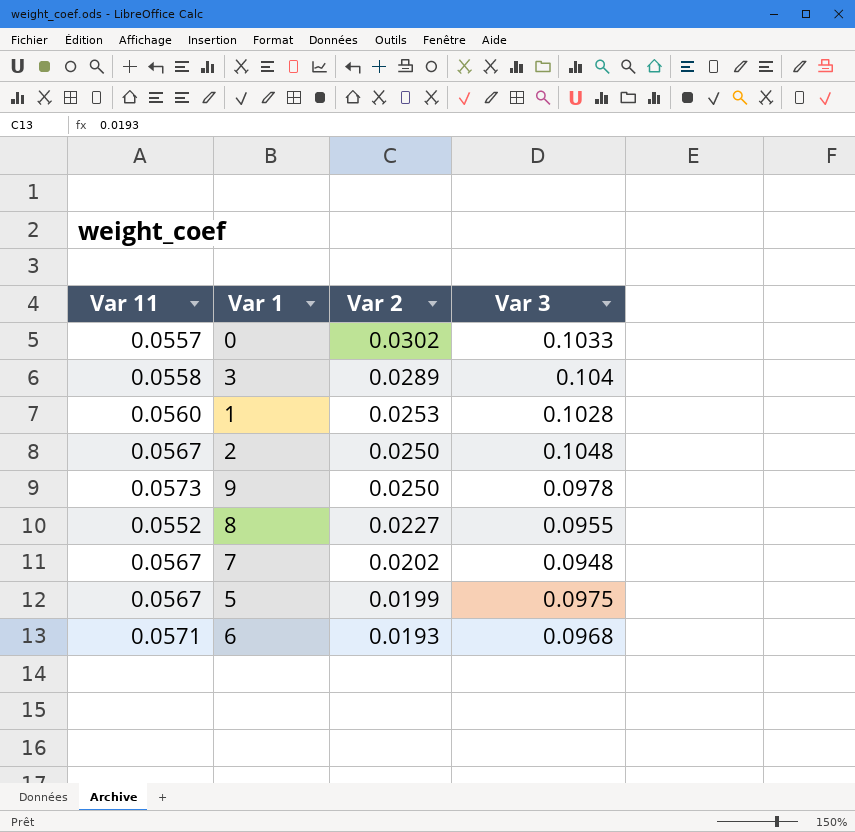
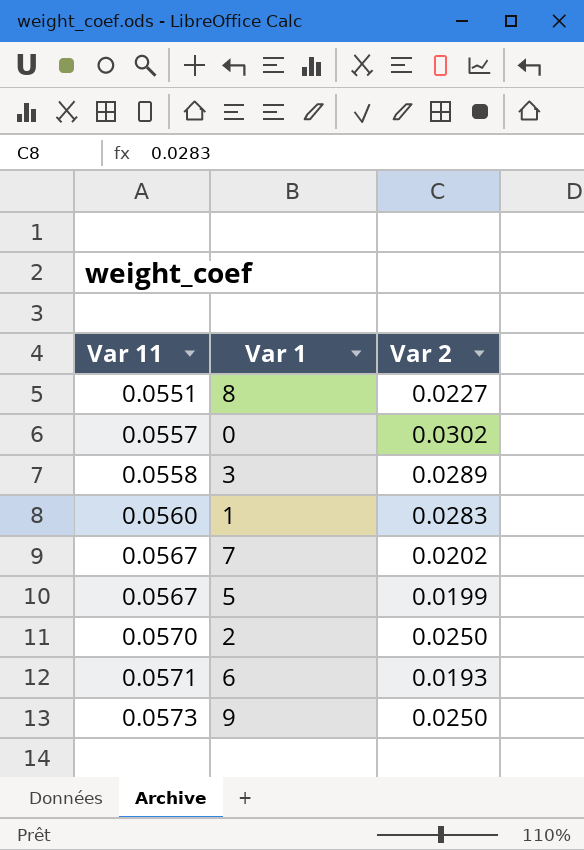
row order: Var 2 descending -> Var 11 ascending
column Var 3 | position: 4 -> none
8 | Var 11: 0.0552 -> 0.0551
1 | Var 2: 0.0253 -> 0.0283
2 | Var 11: 0.0567 -> 0.0570

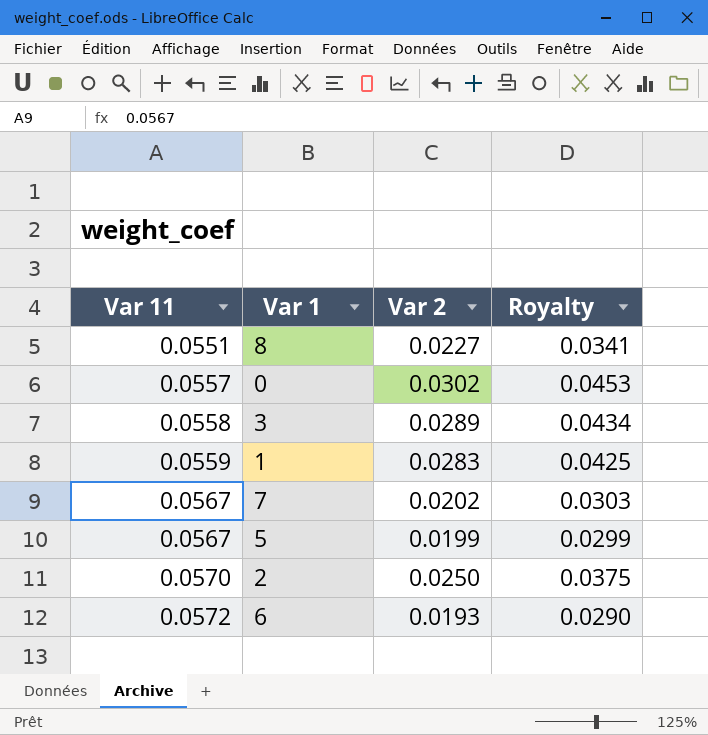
column Royalty | formula: none -> [Var 2] * 1.5
row 9: 0.0573 | 0.0250 -> none
1 | Var 11: 0.0560 -> 0.0559
6 | Var 11: 0.0571 -> 0.0572

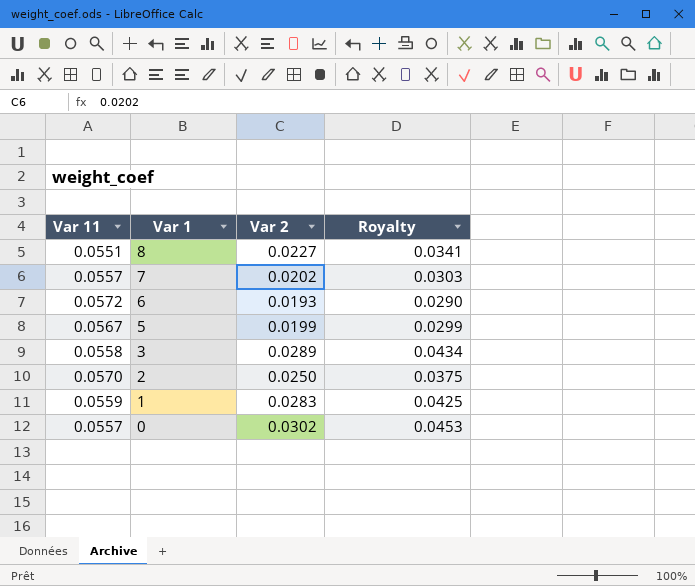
row order: Var 11 ascending -> Var 1 descending
7 | Var 11: 0.0567 -> 0.0557

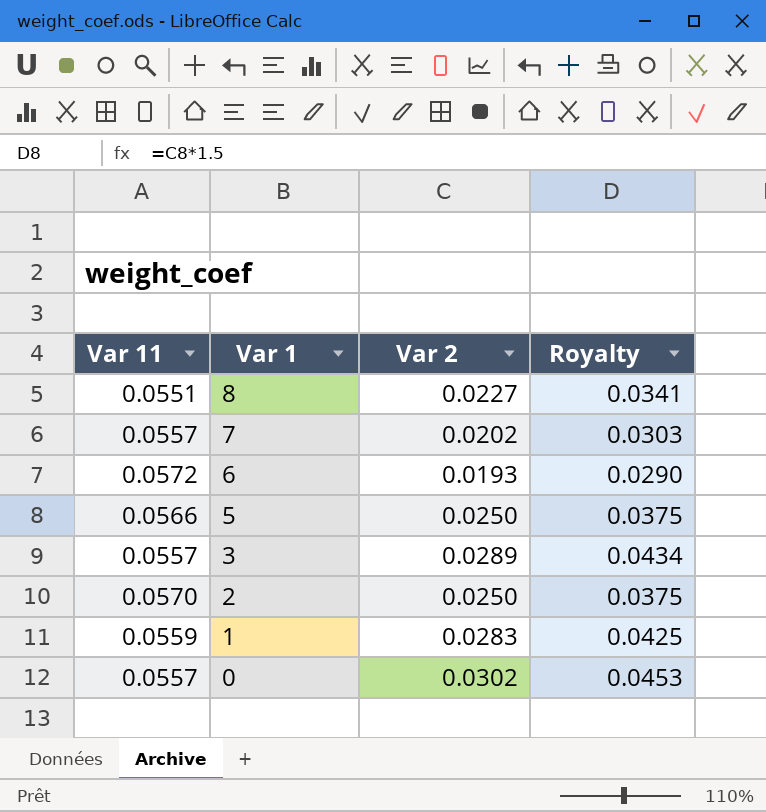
5 | Var 11: 0.0567 -> 0.0566
5 | Var 2: 0.0199 -> 0.0250
5 | Royalty: 0.0299 -> 0.0375
3 | Var 11: 0.0558 -> 0.0557

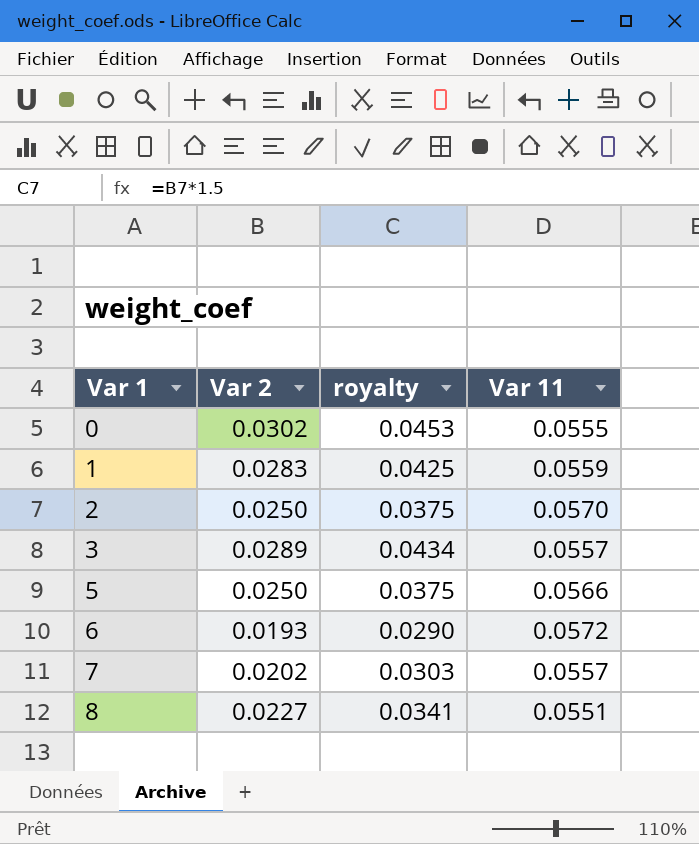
row order: Var 1 descending -> Var 1 ascending
column name: Royalty -> royalty
column Var 11 | position: 1 -> 4
0 | Var 11: 0.0557 -> 0.0555

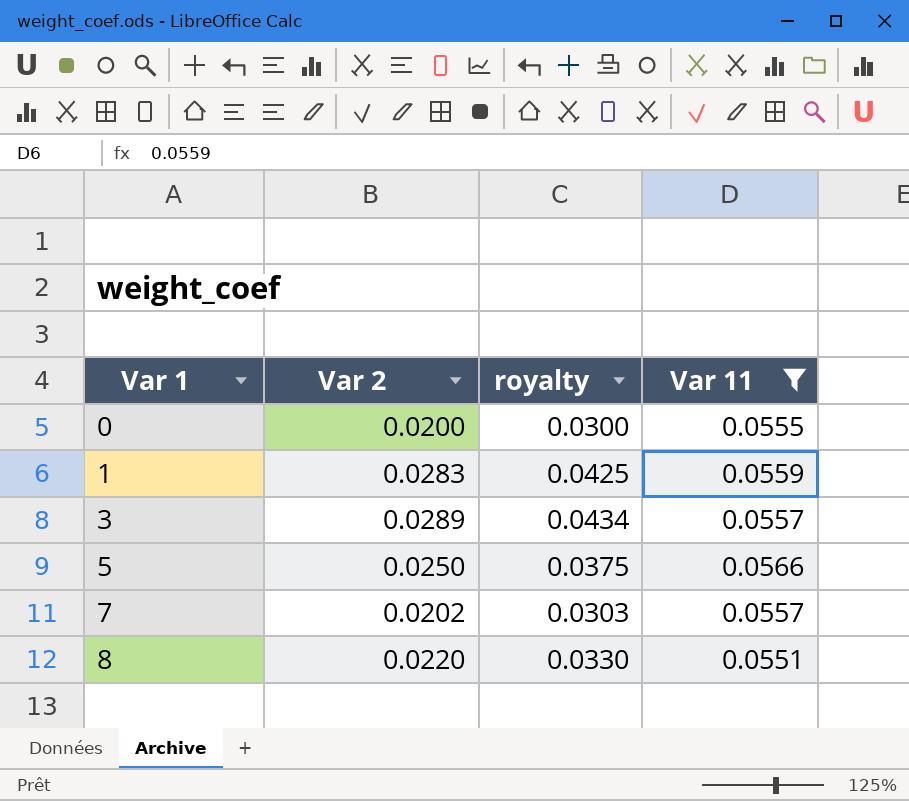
filter: none -> Var 11 <= 0.0566
0 | Var 2: 0.0302 -> 0.0200
0 | royalty: 0.0453 -> 0.0300
8 | Var 2: 0.0227 -> 0.0220
8 | royalty: 0.0341 -> 0.0330

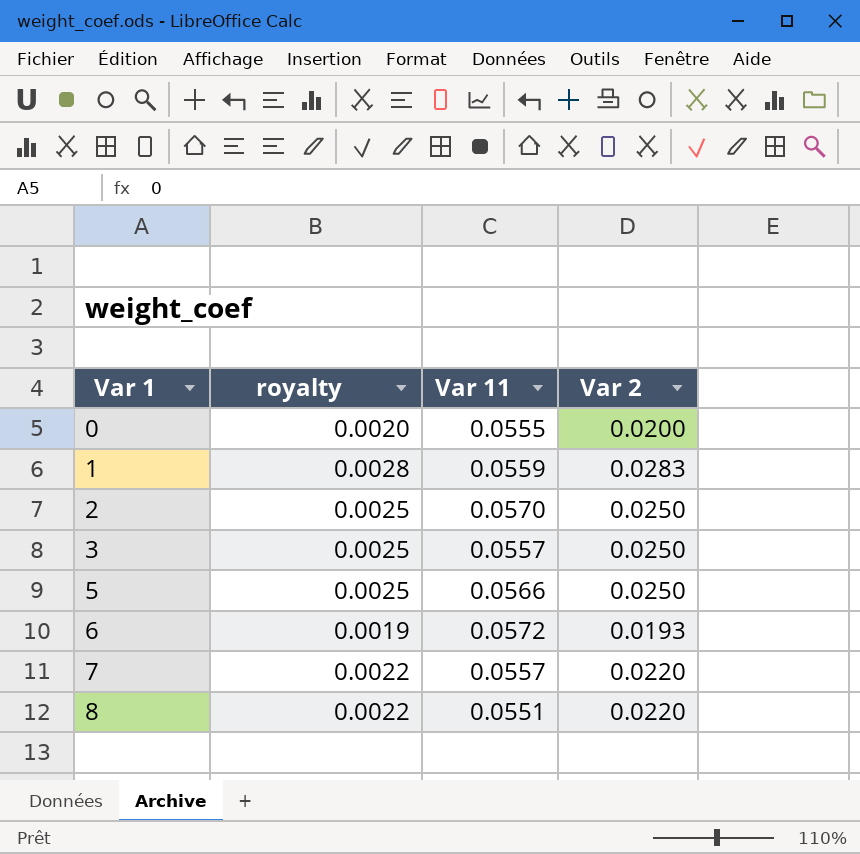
filter: Var 11 <= 0.0566 -> none
column royalty | formula: [Var 2] * 1.5 -> [Var 2] * 0.1
column Var 2 | position: 2 -> 4
3 | Var 2: 0.0289 -> 0.0250
7 | Var 2: 0.0202 -> 0.0220

